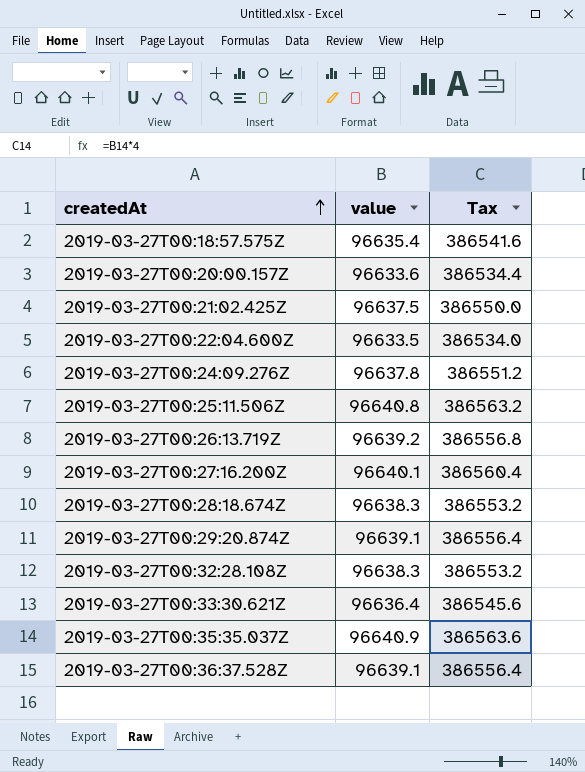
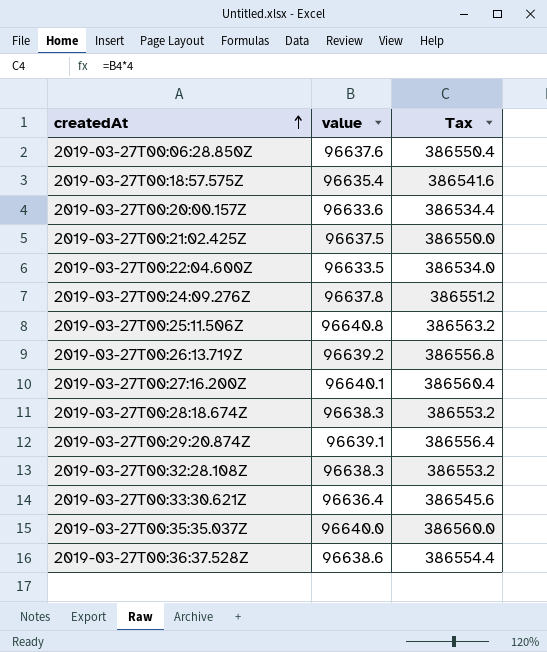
row 2019-03-27T00:06:28.850Z: none -> 96637.6 | 386550.4
2019-03-27T00:35:35.037Z | value: 96640.9 -> 96640.0
2019-03-27T00:35:35.037Z | Tax: 386563.6 -> 386560.0
2019-03-27T00:36:37.528Z | value: 96639.1 -> 96638.6
2019-03-27T00:36:37.528Z | Tax: 386556.4 -> 386554.4

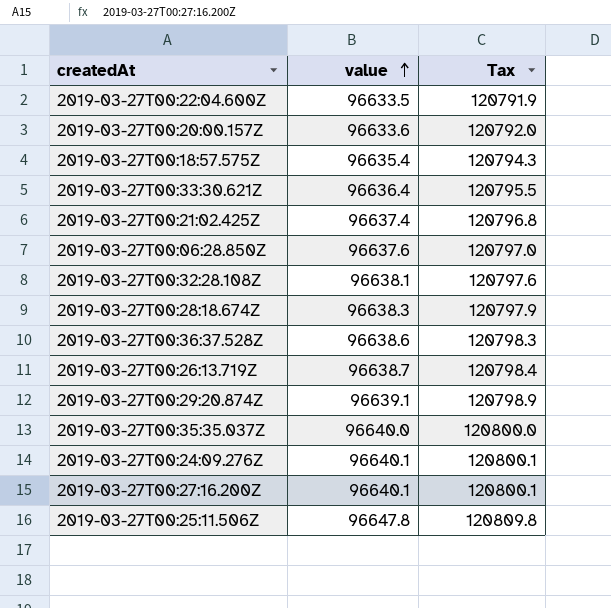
row order: createdAt ascending -> value ascending
column Tax | formula: [value] * 4 -> [value] * 1.25
2019-03-27T00:21:02.425Z | value: 96637.5 -> 96637.4
2019-03-27T00:32:28.108Z | value: 96638.3 -> 96638.1
2019-03-27T00:26:13.719Z | value: 96639.2 -> 96638.7
2019-03-27T00:24:09.276Z | value: 96637.8 -> 96640.1
2019-03-27T00:25:11.506Z | value: 96640.8 -> 96647.8

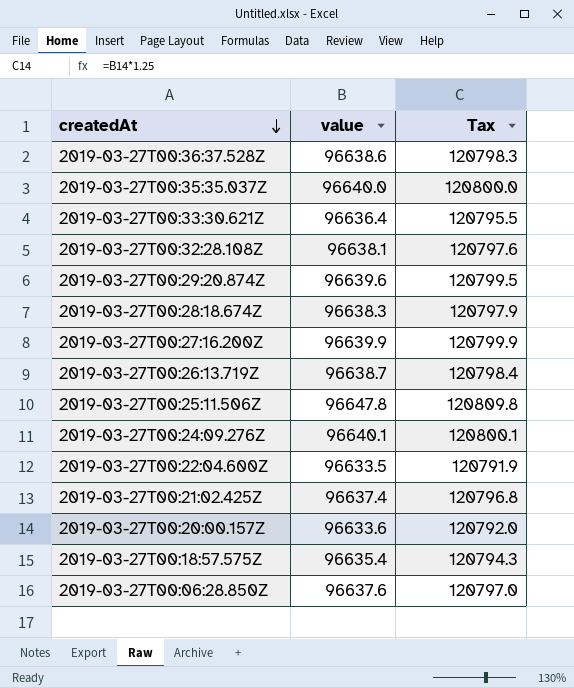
row order: value ascending -> createdAt descending
2019-03-27T00:29:20.874Z | value: 96639.1 -> 96639.6
2019-03-27T00:29:20.874Z | Tax: 120798.9 -> 120799.5
2019-03-27T00:27:16.200Z | value: 96640.1 -> 96639.9
2019-03-27T00:27:16.200Z | Tax: 120800.1 -> 120799.9

